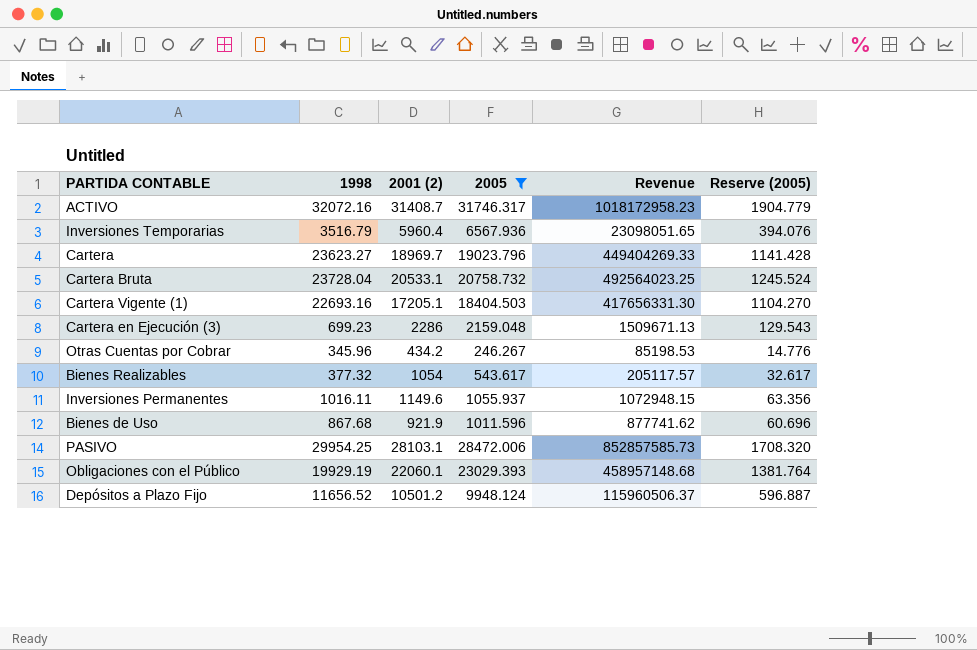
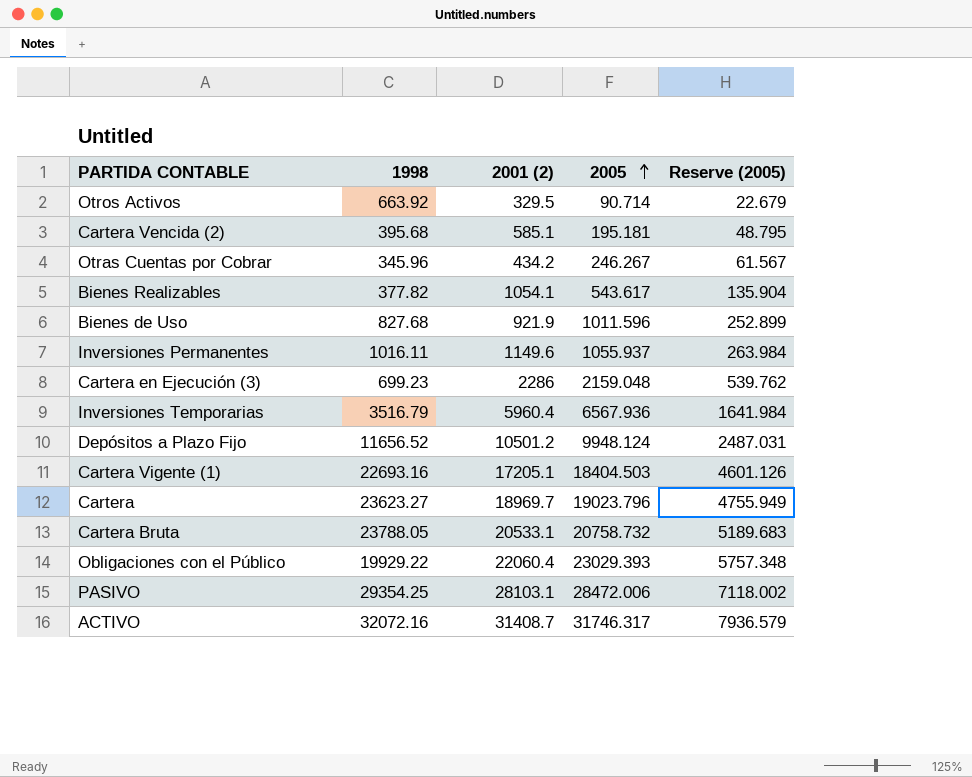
filter: 2005 >= 246.267 -> none
row order: none -> 2005 ascending
column Revenue | formula: [1998] * [2005] -> none
column Reserve (2005) | formula: [2005] * 0.06 -> [2005] * 0.25
Bienes Realizables | 1998: 377.32 -> 377.82
Bienes Realizables | 2001 (2): 1054 -> 1054.1
Bienes de Uso | 1998: 867.68 -> 827.68
Cartera Bruta | 1998: 23728.04 -> 23788.05
Obligaciones con el Público | 1998: 19929.19 -> 19929.22
Obligaciones con el Público | 2001 (2): 22060.1 -> 22060.4
PASIVO | 1998: 29954.25 -> 29354.25

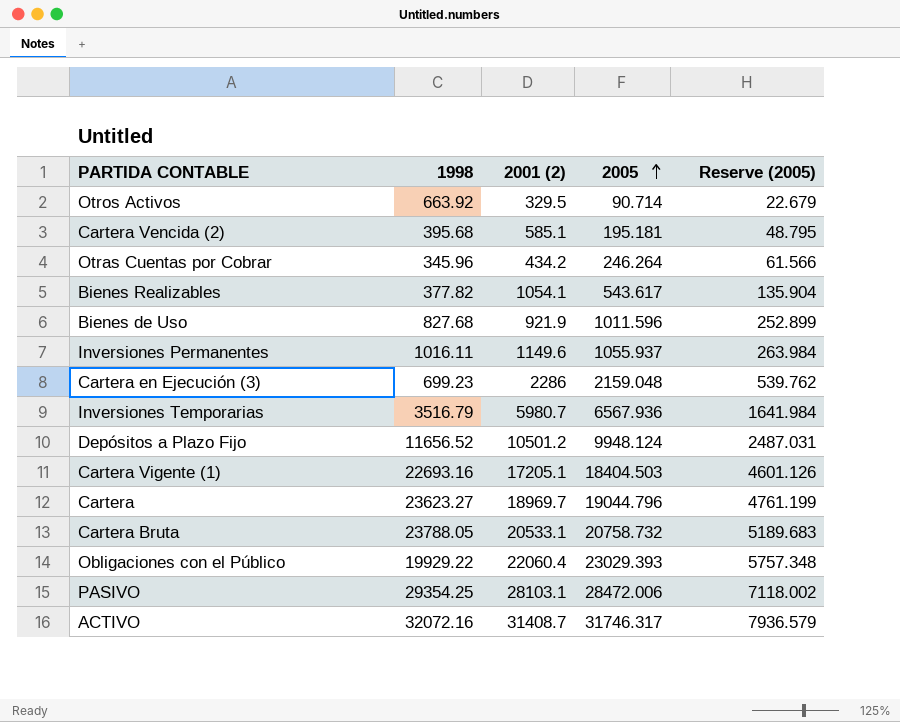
Otras Cuentas por Cobrar | 2005: 246.267 -> 246.264
Otras Cuentas por Cobrar | Reserve (2005): 61.567 -> 61.566
Inversiones Temporarias | 2001 (2): 5960.4 -> 5980.7
Cartera | 2005: 19023.796 -> 19044.796
Cartera | Reserve (2005): 4755.949 -> 4761.199

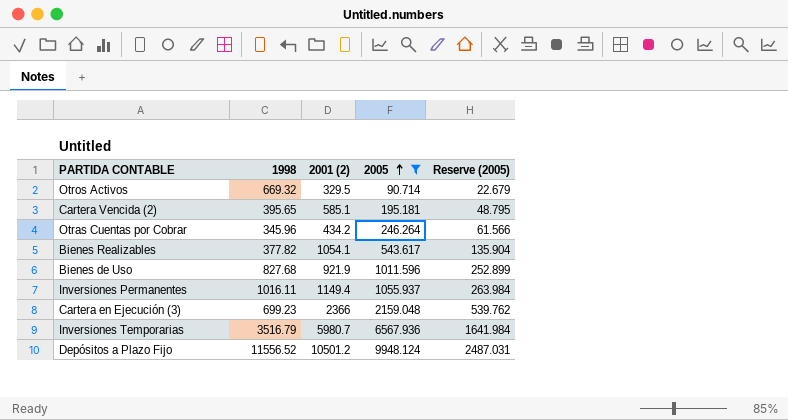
filter: none -> 2005 <= 9948.124
Otros Activos | 1998: 663.92 -> 669.32
Cartera Vencida (2) | 1998: 395.68 -> 395.65
Inversiones Permanentes | 2001 (2): 1149.6 -> 1149.4
Cartera en Ejecución (3) | 2001 (2): 2286 -> 2366
Depósitos a Plazo Fijo | 1998: 11656.52 -> 11556.52

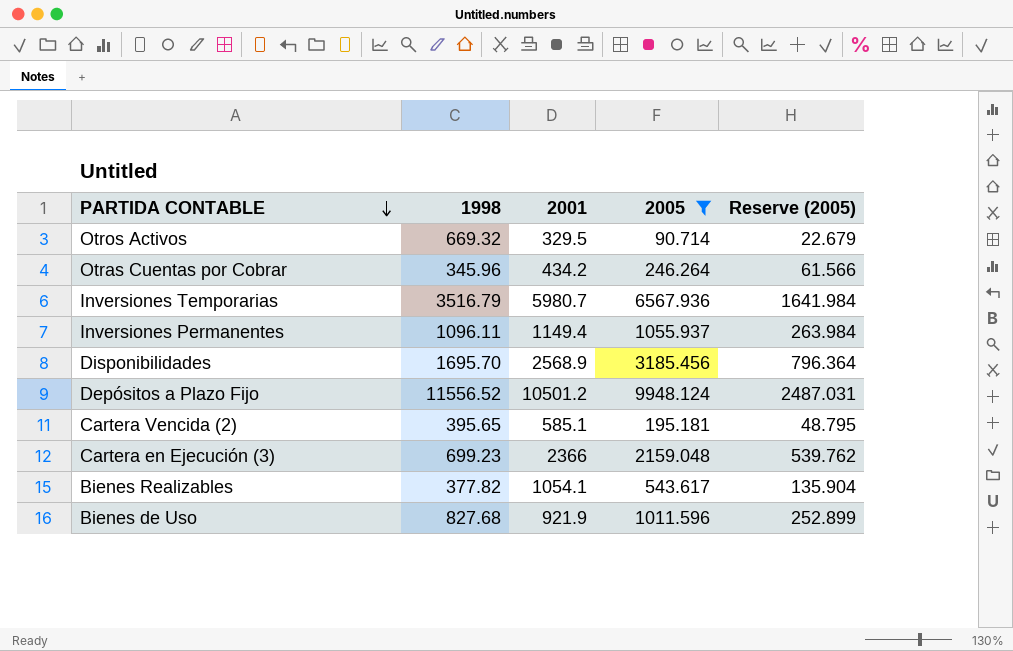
row order: 2005 ascending -> PARTIDA CONTABLE descending
column name: 2001 (2) -> 2001
Inversiones Permanentes | 1998: 1016.11 -> 1096.11
row Disponibilidades: none -> 1695.70 | 2568.9 | 3185.456 | 796.364

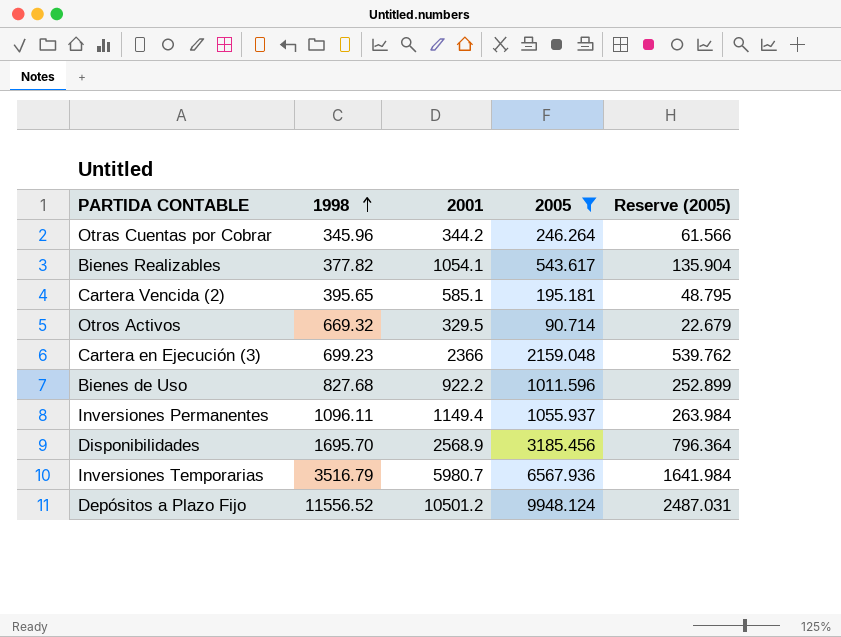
row order: PARTIDA CONTABLE descending -> 1998 ascending
Otras Cuentas por Cobrar | 2001: 434.2 -> 344.2
Bienes de Uso | 2001: 921.9 -> 922.2

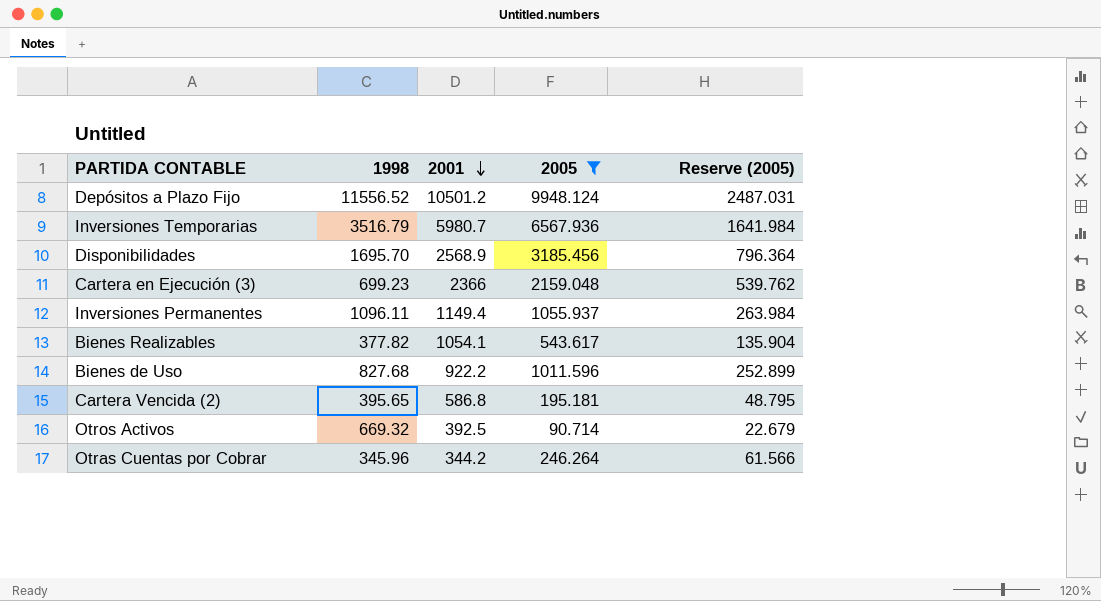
row order: 1998 ascending -> 2001 descending
Cartera Vencida (2) | 2001: 585.1 -> 586.8
Otros Activos | 2001: 329.5 -> 392.5

